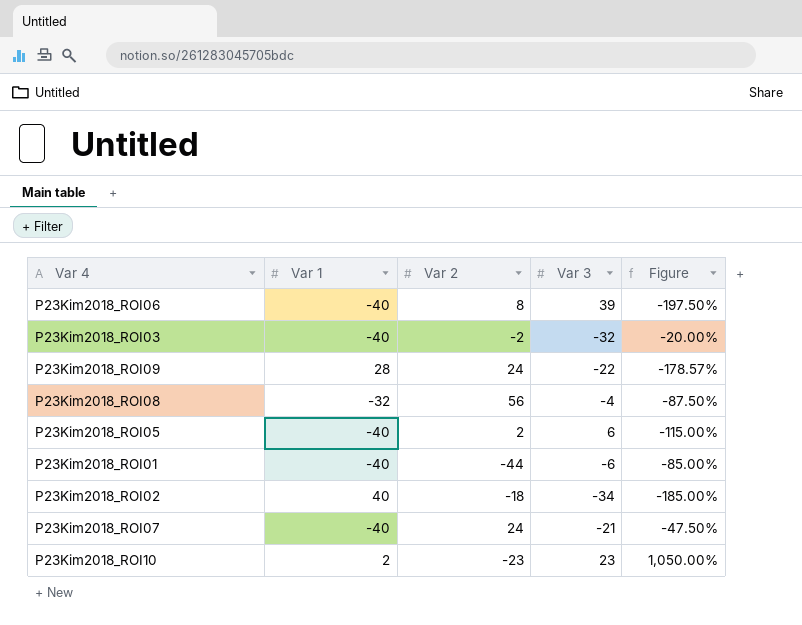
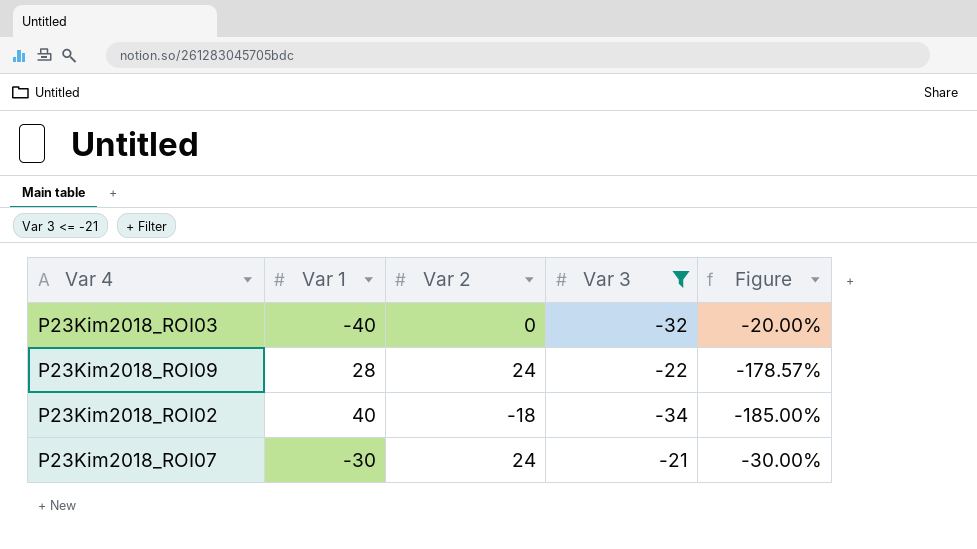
filter: none -> Var 3 <= -21
P23Kim2018_ROI03 | Var 2: -2 -> 0
P23Kim2018_ROI07 | Var 1: -40 -> -30
P23Kim2018_ROI07 | Figure: -47.50% -> -30.00%

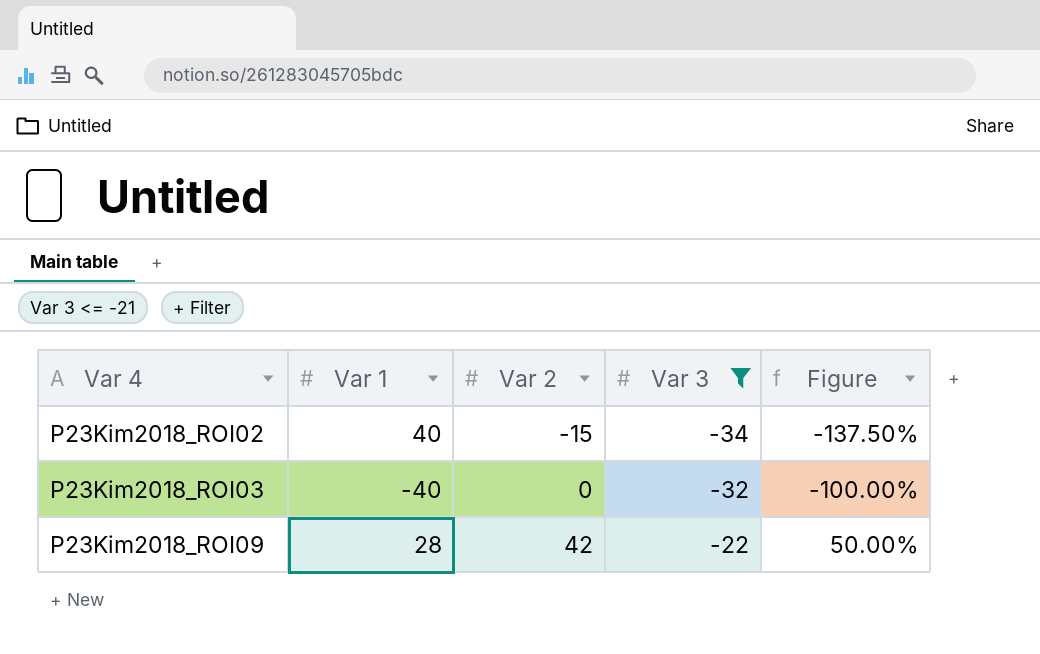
row order: none -> Var 4 ascending
column Figure | formula: ([Var 3] - [Var 1]) / [Var 1] -> ([Var 2] - [Var 1]) / [Var 1]
row P23Kim2018_ROI07: -30 | 24 | -21 | -30.00% -> none
P23Kim2018_ROI02 | Var 2: -18 -> -15
P23Kim2018_ROI09 | Var 2: 24 -> 42

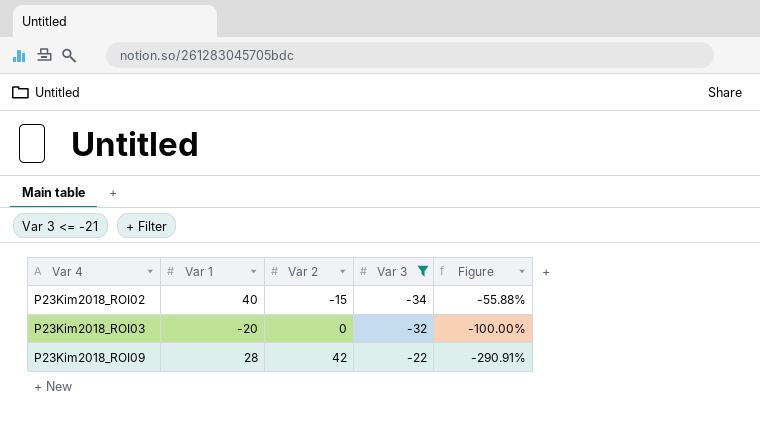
column Figure | formula: ([Var 2] - [Var 1]) / [Var 1] -> ([Var 2] - [Var 3]) / [Var 3]
P23Kim2018_ROI03 | Var 1: -40 -> -20

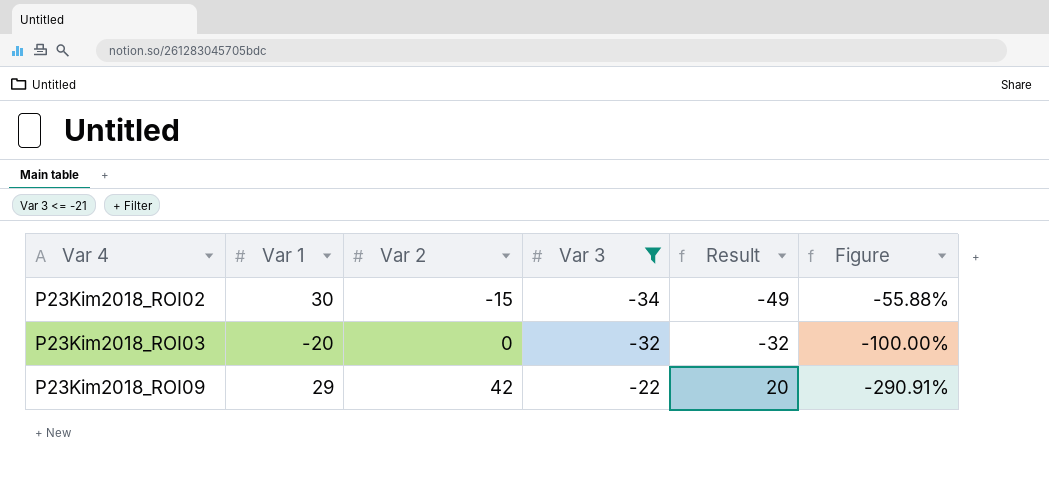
column Result | formula: none -> [Var 2] + [Var 3]
P23Kim2018_ROI02 | Var 1: 40 -> 30
P23Kim2018_ROI09 | Var 1: 28 -> 29

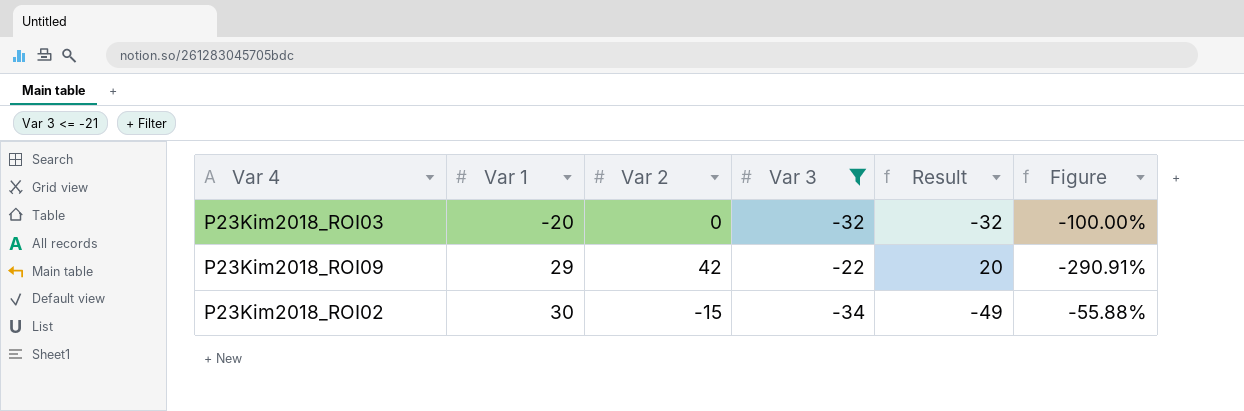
row order: Var 4 ascending -> Var 1 ascending

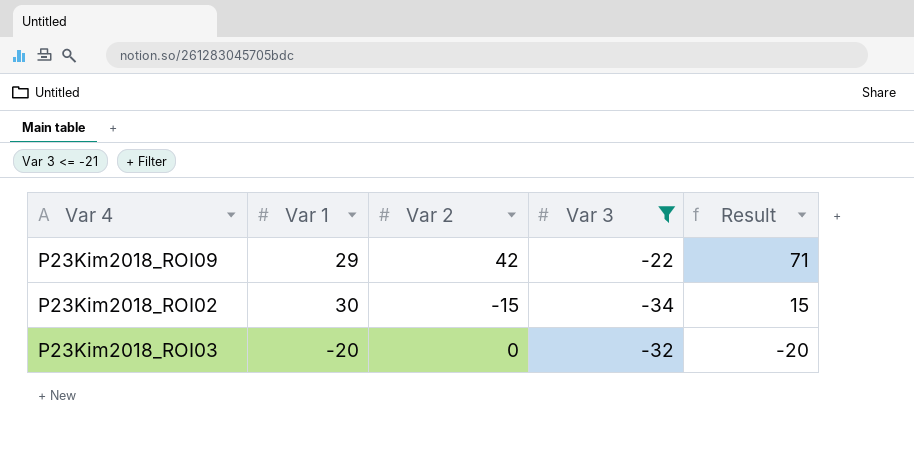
row order: Var 1 ascending -> Result descending
column Figure | formula: ([Var 2] - [Var 3]) / [Var 3] -> none
column Result | formula: [Var 2] + [Var 3] -> [Var 1] + [Var 2]

